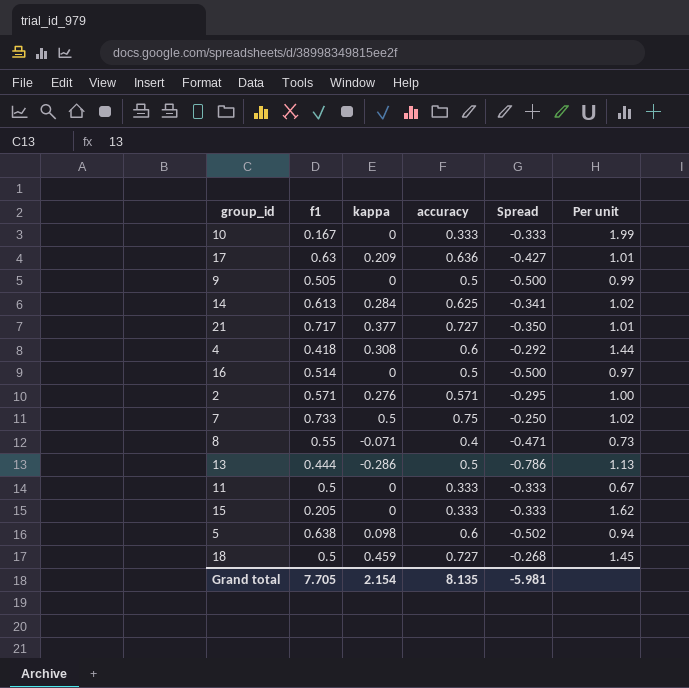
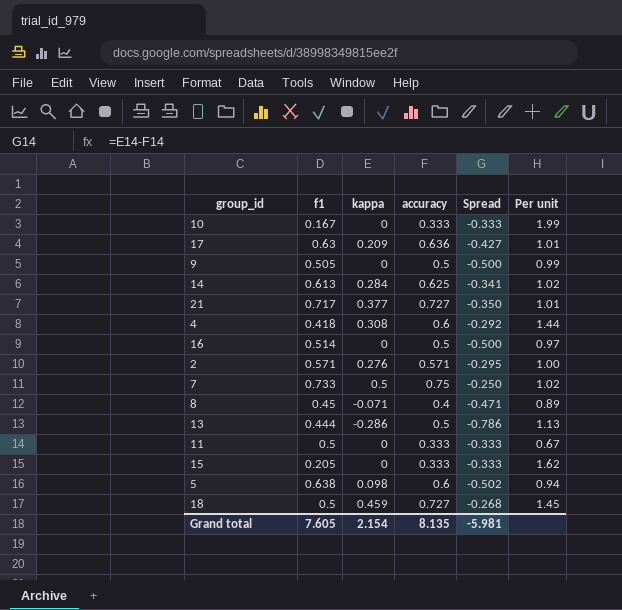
8 | f1: 0.55 -> 0.45
8 | Per unit: 0.73 -> 0.89
Grand total | f1: 7.705 -> 7.605

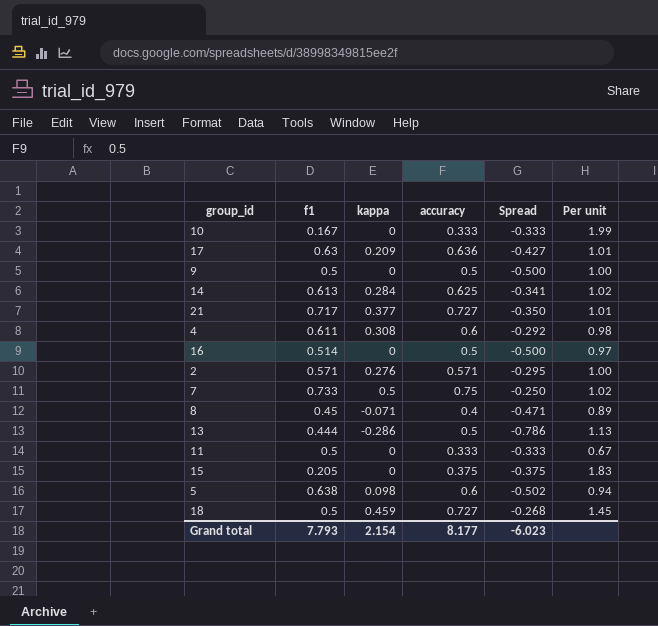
9 | f1: 0.505 -> 0.5
9 | Per unit: 0.99 -> 1.00
4 | f1: 0.418 -> 0.611
4 | Per unit: 1.44 -> 0.98
15 | accuracy: 0.333 -> 0.375
15 | Spread: -0.333 -> -0.375
15 | Per unit: 1.62 -> 1.83
Grand total | f1: 7.605 -> 7.793
Grand total | accuracy: 8.135 -> 8.177
Grand total | Spread: -5.981 -> -6.023

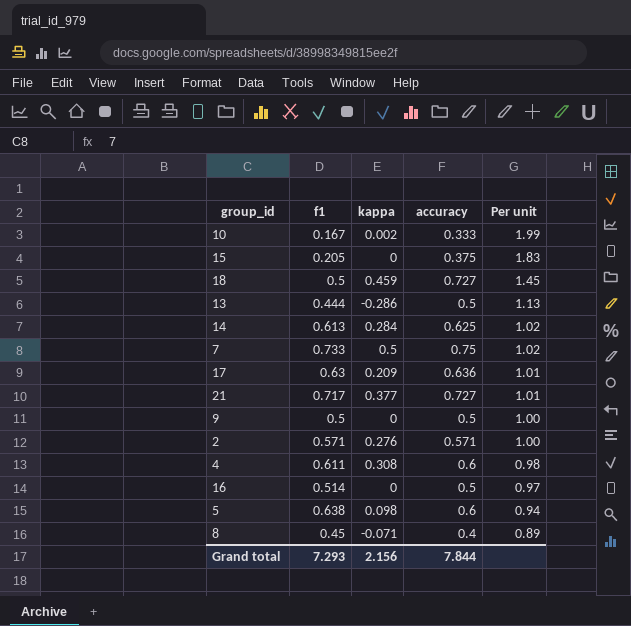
row order: none -> Per unit descending
column Spread | formula: [kappa] - [accuracy] -> none
row 11: 0.5 | 0 | 0.333 | -0.333 | 0.67 -> none
10 | kappa: 0 -> 0.002
Grand total | f1: 7.793 -> 7.293
Grand total | kappa: 2.154 -> 2.156
Grand total | accuracy: 8.177 -> 7.844

